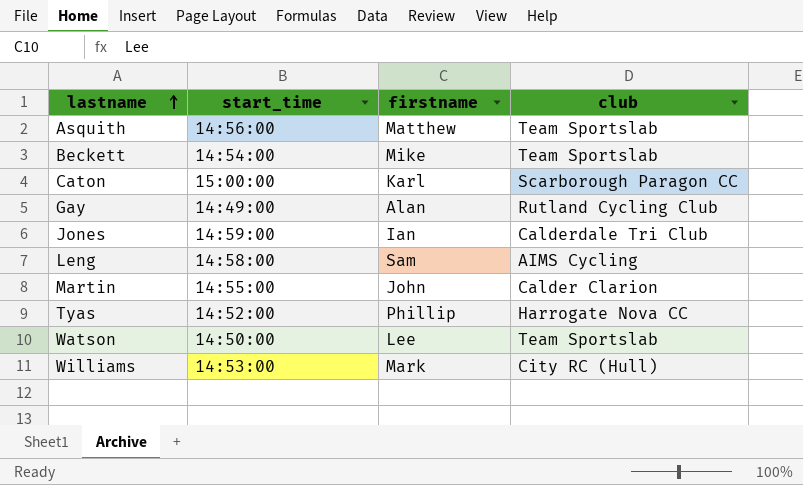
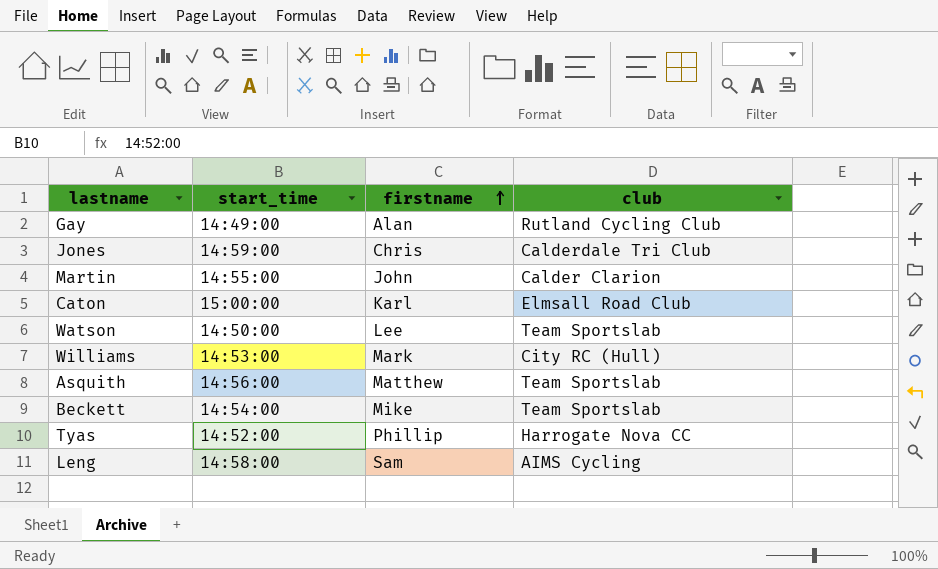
row order: lastname ascending -> firstname ascending
Jones | firstname: Ian -> Chris
Caton | club: Scarborough Paragon CC -> Elmsall Road Club

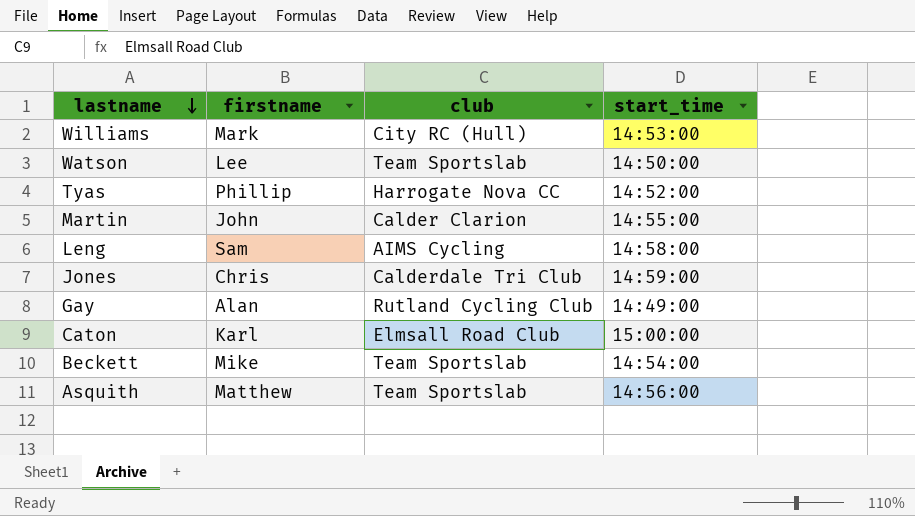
row order: firstname ascending -> lastname descending
column start_time | position: 2 -> 4

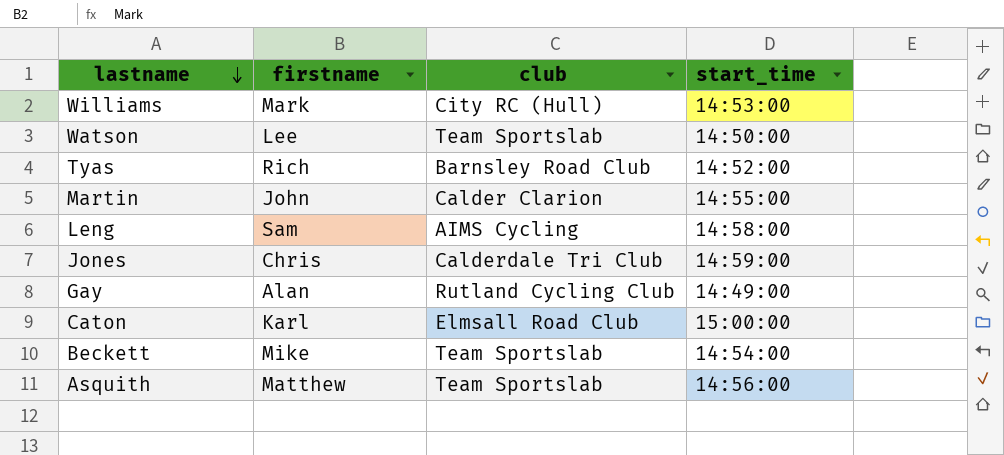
Tyas | firstname: Phillip -> Rich
Tyas | club: Harrogate Nova CC -> Barnsley Road Club

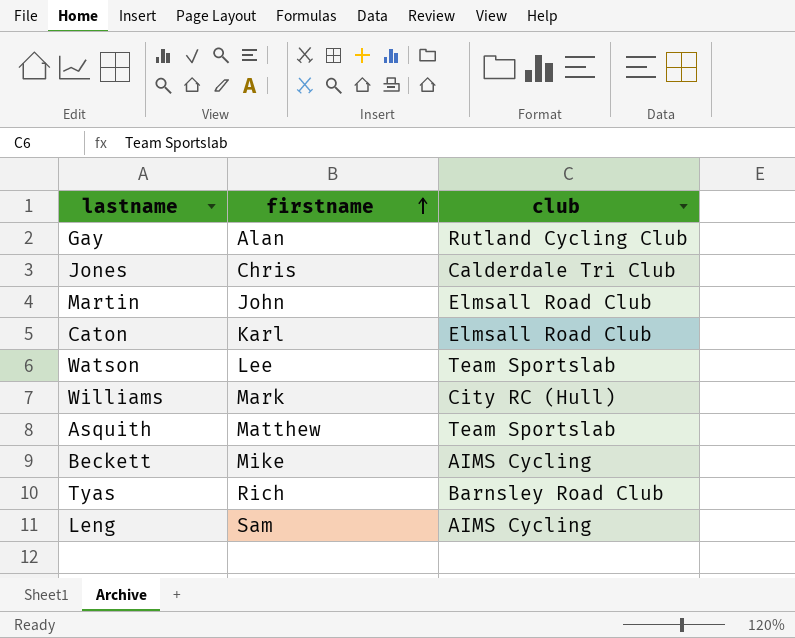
row order: lastname descending -> firstname ascending
column start_time | position: 4 -> none
Martin | club: Calder Clarion -> Elmsall Road Club
Beckett | club: Team Sportslab -> AIMS Cycling

